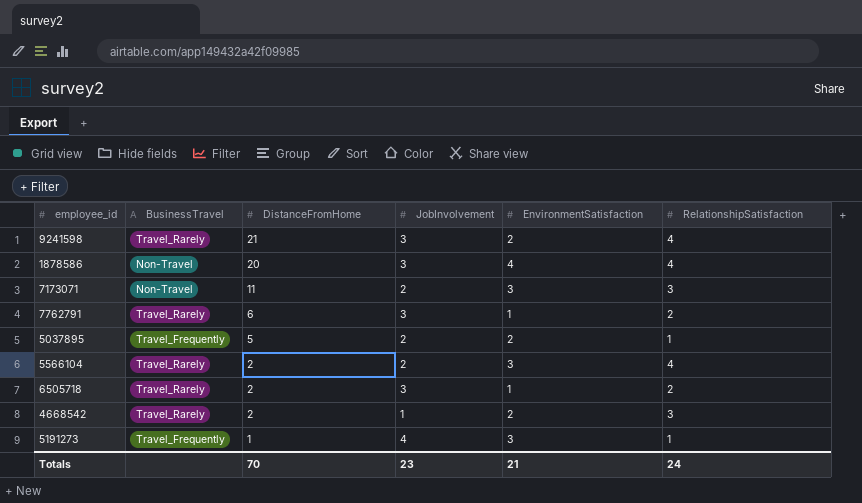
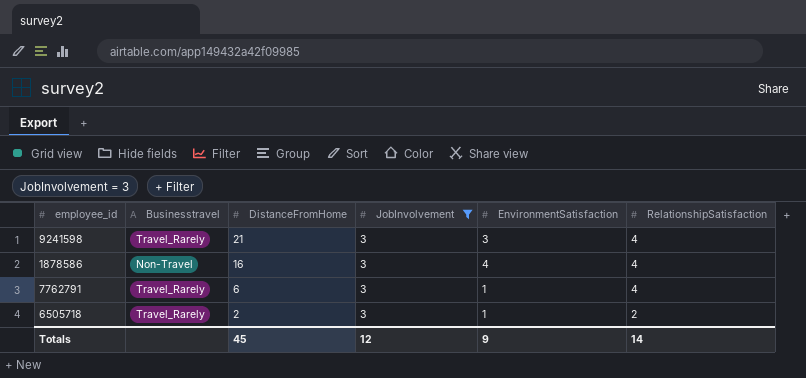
filter: none -> JobInvolvement = 3
column name: BusinessTravel -> Businesstravel
9241598 | EnvironmentSatisfaction: 2 -> 3
1878586 | DistanceFromHome: 20 -> 16
7762791 | RelationshipSatisfaction: 2 -> 4
Totals | DistanceFromHome: 70 -> 45
Totals | JobInvolvement: 23 -> 12
Totals | EnvironmentSatisfaction: 21 -> 9
Totals | RelationshipSatisfaction: 24 -> 14

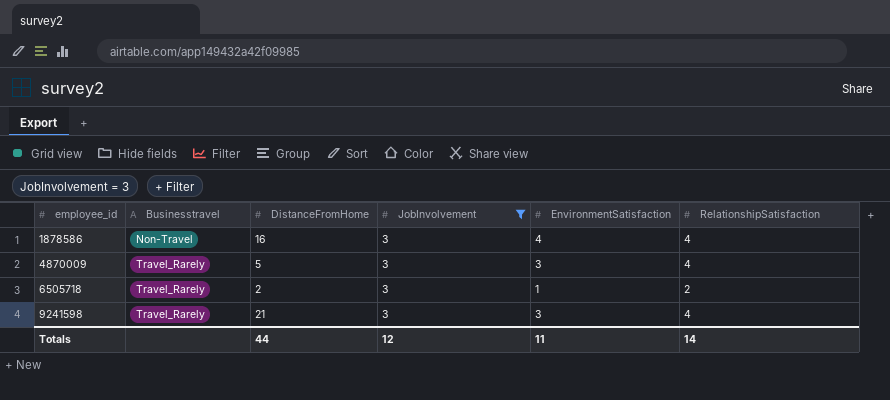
row order: DistanceFromHome descending -> employee_id ascending
row 7762791: Travel_Rarely | 6 | 3 | 1 | 4 -> none
row 4870009: none -> Travel_Rarely | 5 | 3 | 3 | 4
Totals | DistanceFromHome: 45 -> 44
Totals | EnvironmentSatisfaction: 9 -> 11

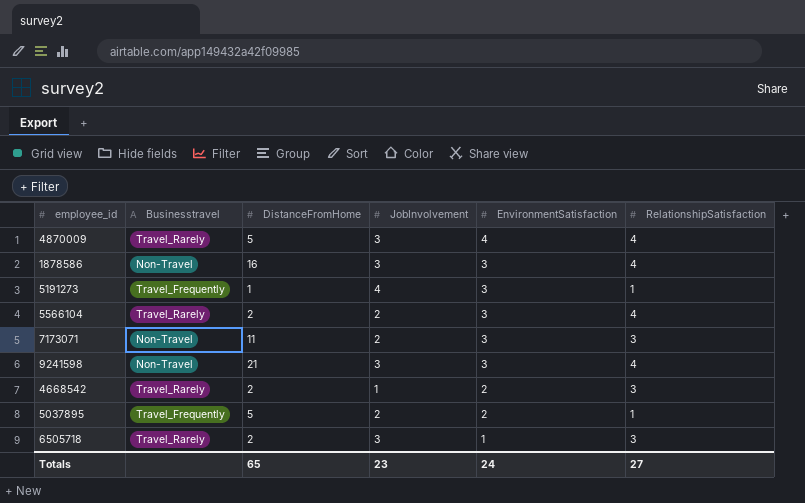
filter: JobInvolvement = 3 -> none
row order: employee_id ascending -> EnvironmentSatisfaction descending
4870009 | EnvironmentSatisfaction: 3 -> 4
1878586 | EnvironmentSatisfaction: 4 -> 3
9241598 | Businesstravel: Travel_Rarely -> Non-Travel
6505718 | RelationshipSatisfaction: 2 -> 3
Totals | DistanceFromHome: 44 -> 65
Totals | JobInvolvement: 12 -> 23
Totals | EnvironmentSatisfaction: 11 -> 24
Totals | RelationshipSatisfaction: 14 -> 27

